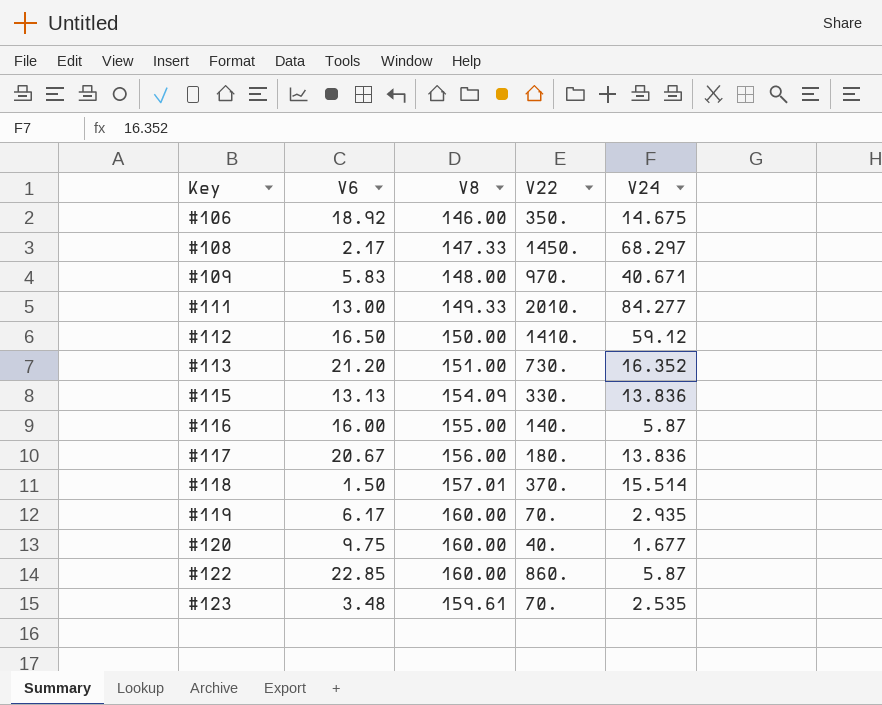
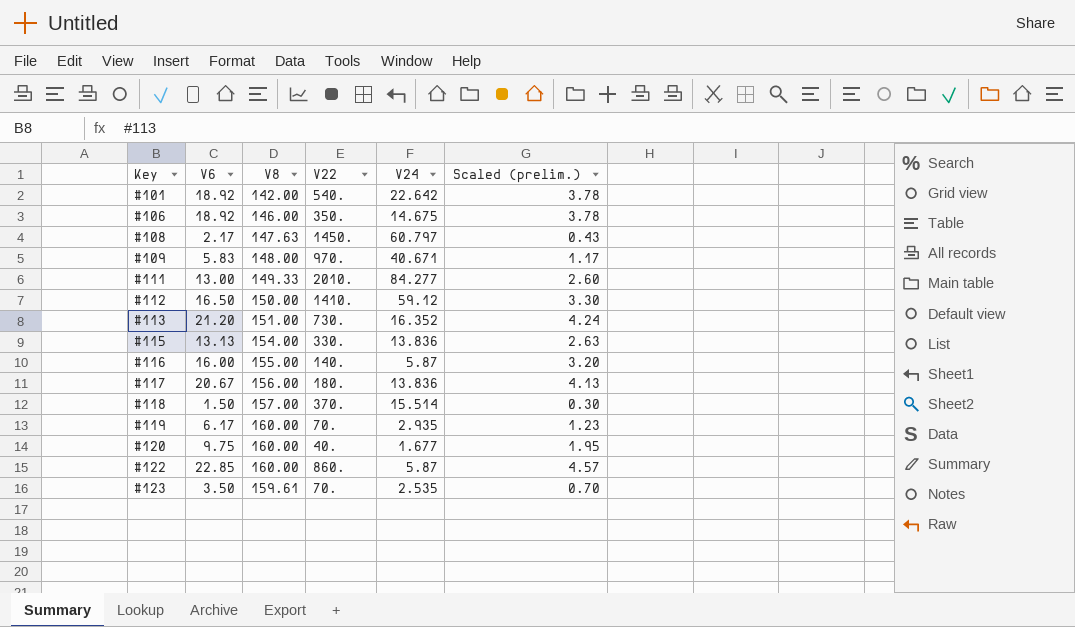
column Scaled (prelim.) | formula: none -> [V6] * 0.2
row #101: none -> 18.92 | 142.00 | 540. | 22.642 | 3.78
#108 | V8: 147.33 -> 147.63
#108 | V24: 68.297 -> 60.797
#115 | V8: 154.09 -> 154.00
#118 | V8: 157.01 -> 157.00
#123 | V6: 3.48 -> 3.50

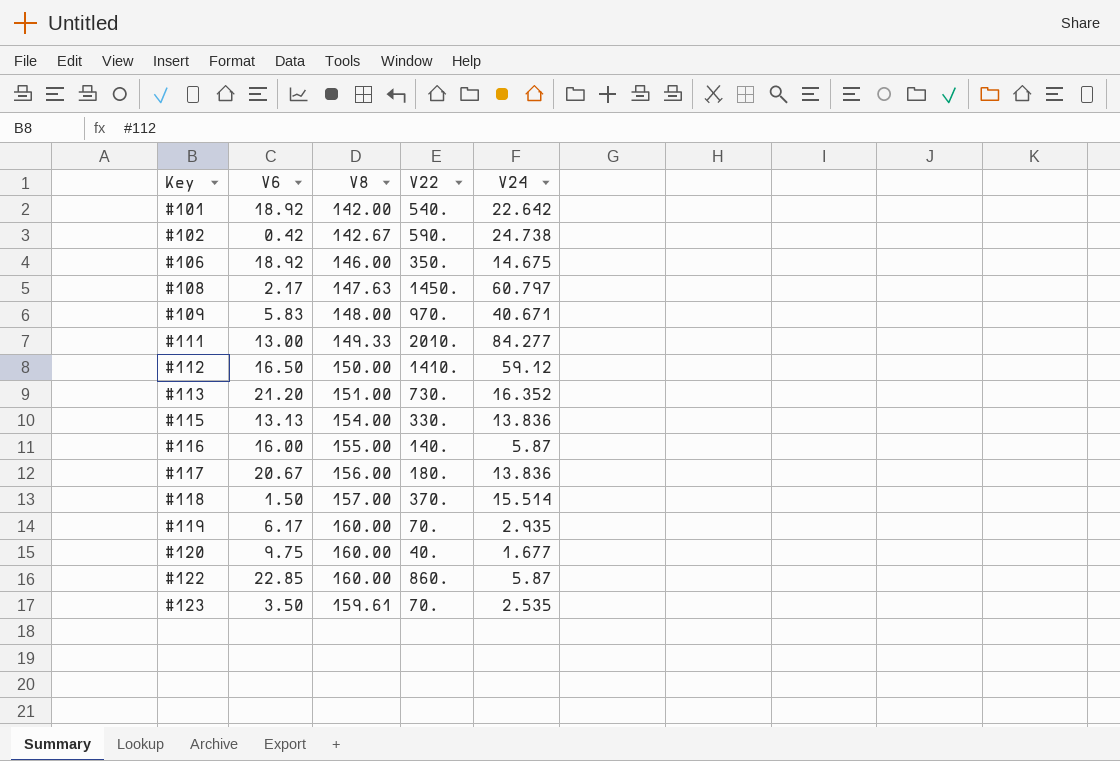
column Scaled (prelim.) | formula: [V6] * 0.2 -> none
row #102: none -> 0.42 | 142.67 | 590. | 24.738

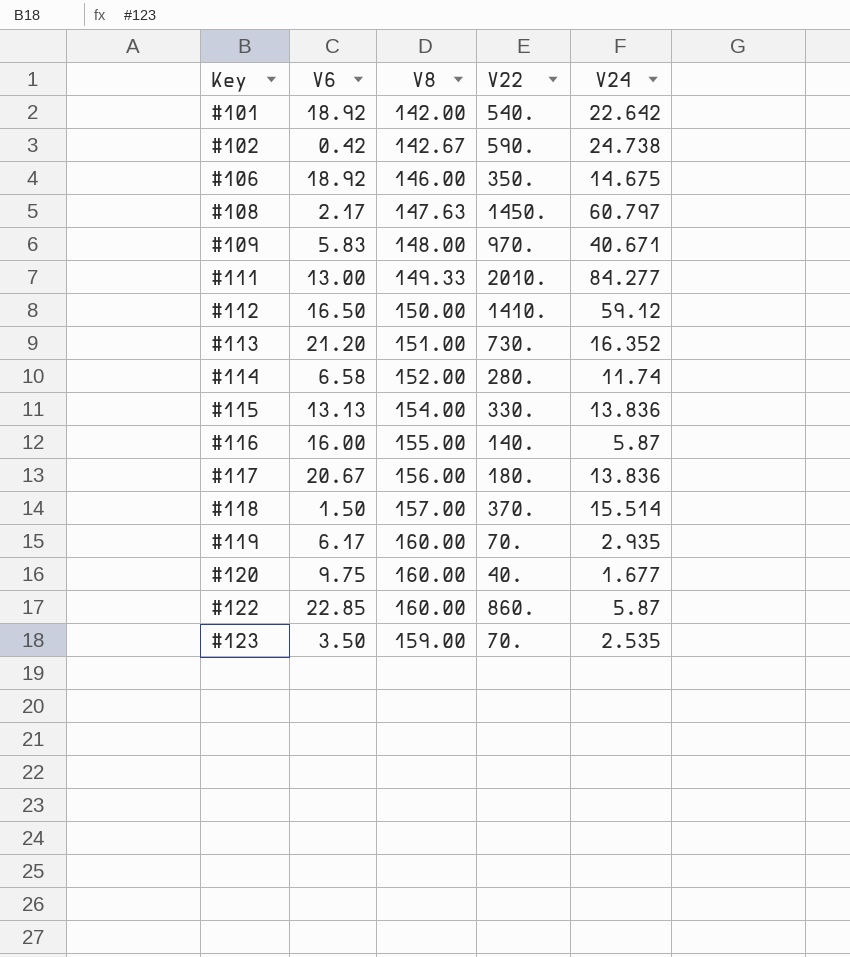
row #114: none -> 6.58 | 152.00 | 280. | 11.74
#123 | V8: 159.61 -> 159.00

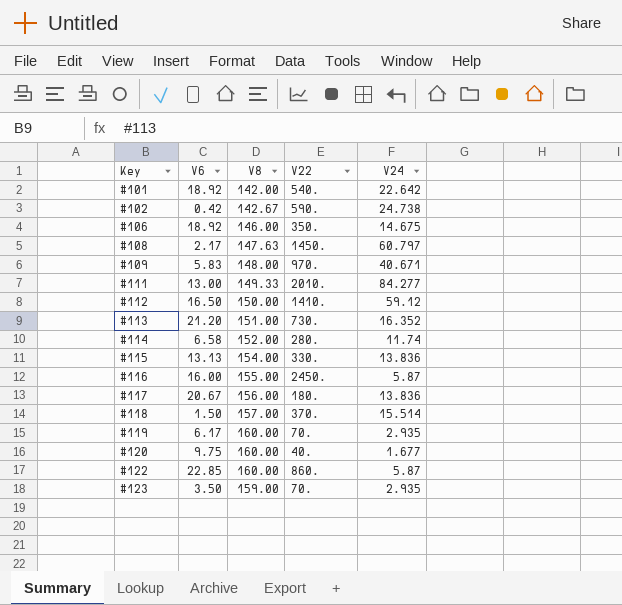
#116 | V22: 140. -> 2450.
#123 | V24: 2.535 -> 2.935

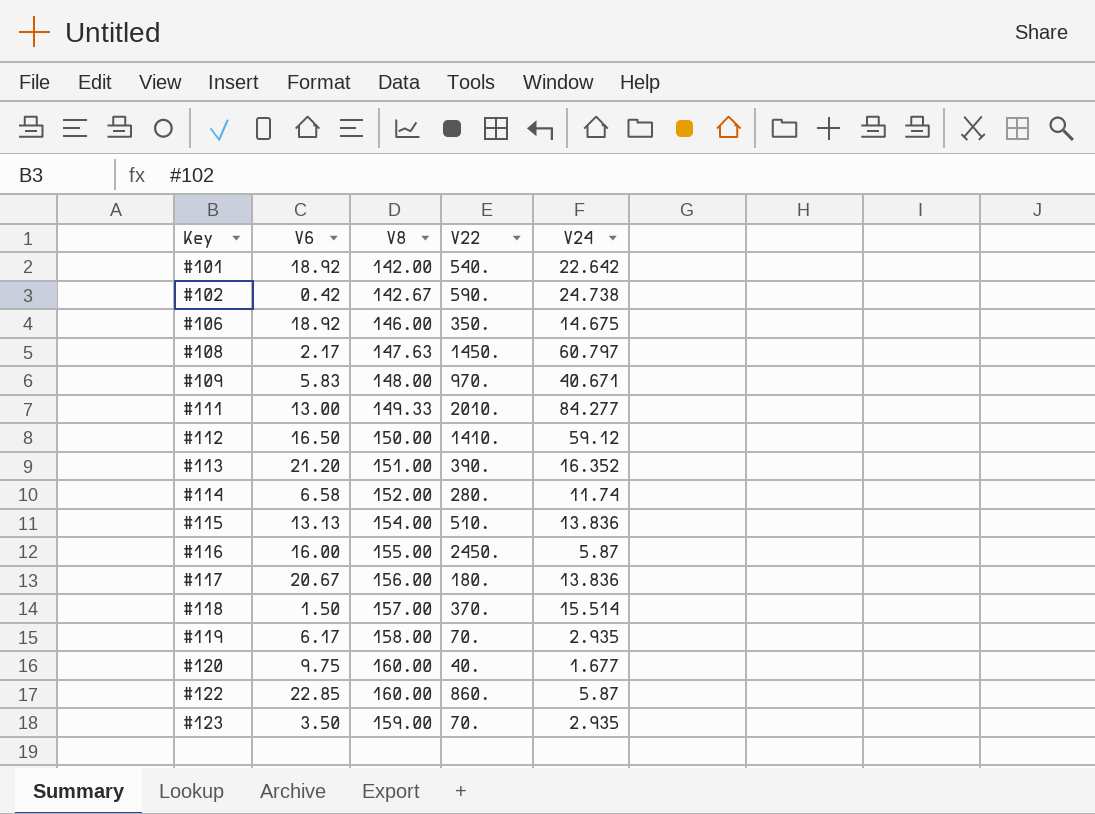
#113 | V22: 730. -> 390.
#115 | V22: 330. -> 510.
#119 | V8: 160.00 -> 158.00

